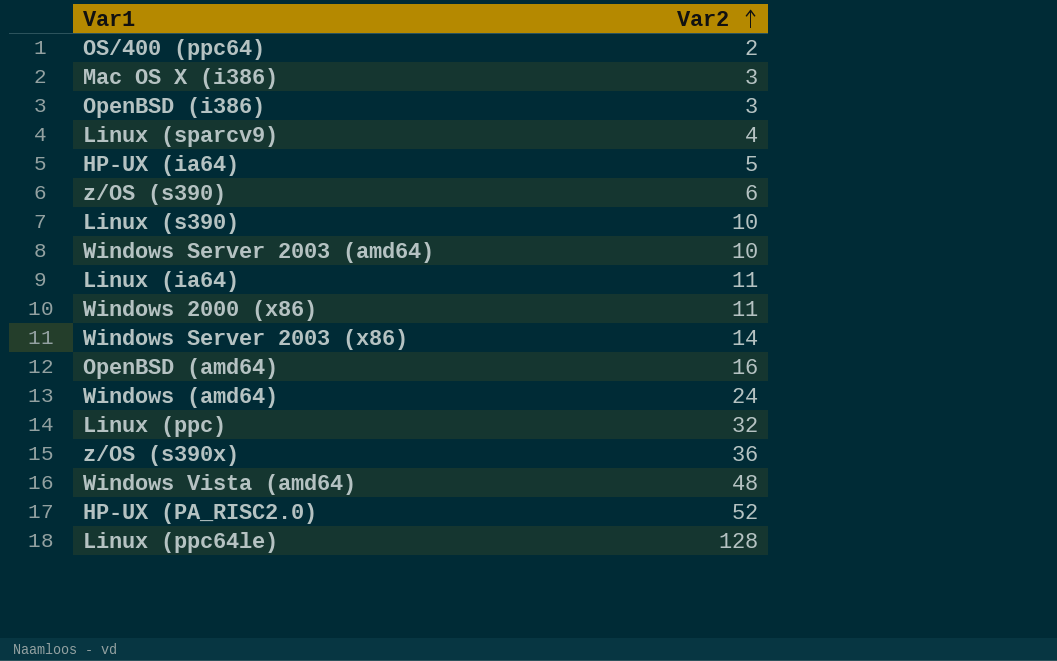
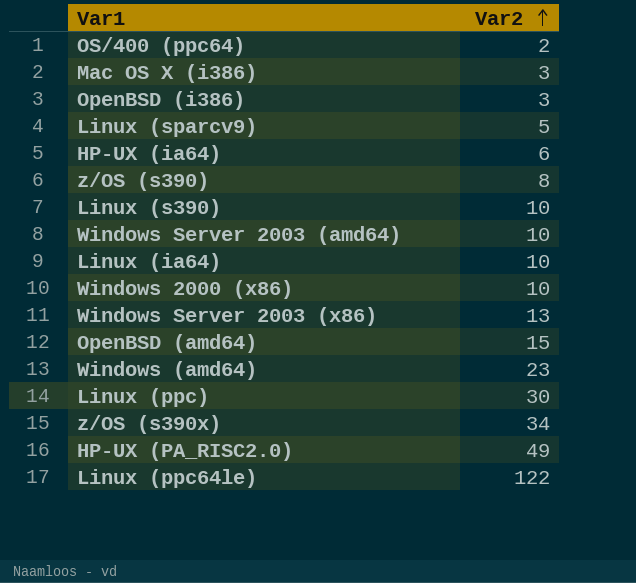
row Windows Vista (amd64): 48 -> none
Linux (sparcv9) | Var2: 4 -> 5
HP-UX (ia64) | Var2: 5 -> 6
z/OS (s390) | Var2: 6 -> 8
Linux (ia64) | Var2: 11 -> 10
Windows 2000 (x86) | Var2: 11 -> 10
Windows Server 2003 (x86) | Var2: 14 -> 13
OpenBSD (amd64) | Var2: 16 -> 15
Windows (amd64) | Var2: 24 -> 23
Linux (ppc) | Var2: 32 -> 30
z/OS (s390x) | Var2: 36 -> 34
HP-UX (PA_RISC2.0) | Var2: 52 -> 49
Linux (ppc64le) | Var2: 128 -> 122

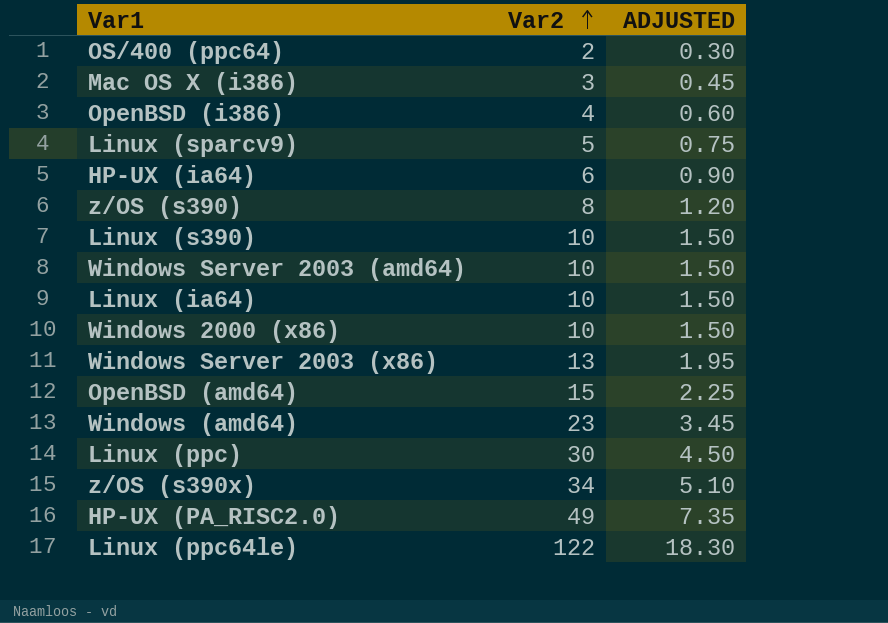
column ADJUSTED | formula: none -> [Var2] * 0.15
OpenBSD (i386) | Var2: 3 -> 4

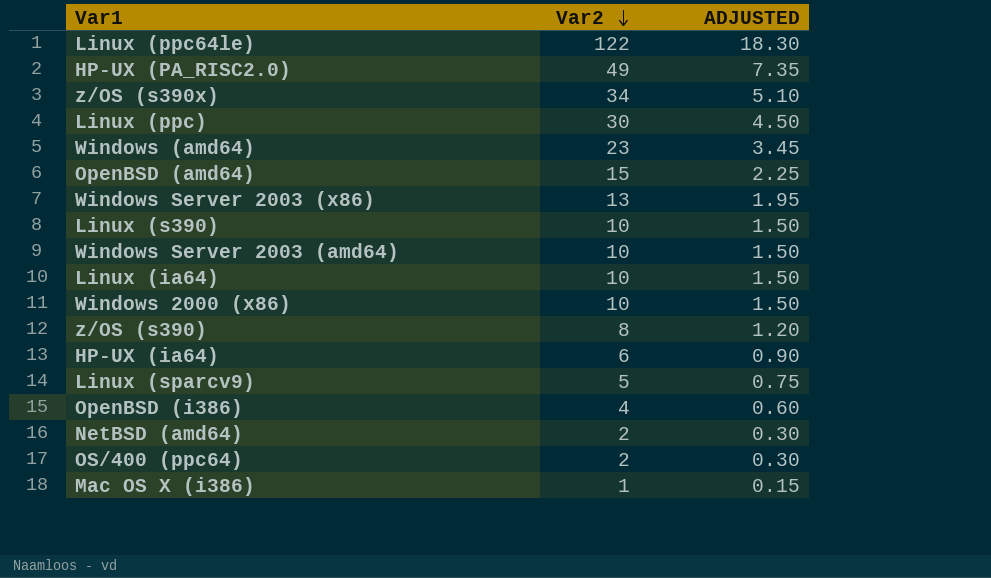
row order: Var2 ascending -> Var2 descending
row NetBSD (amd64): none -> 2 | 0.30
Mac OS X (i386) | Var2: 3 -> 1
Mac OS X (i386) | ADJUSTED: 0.45 -> 0.15

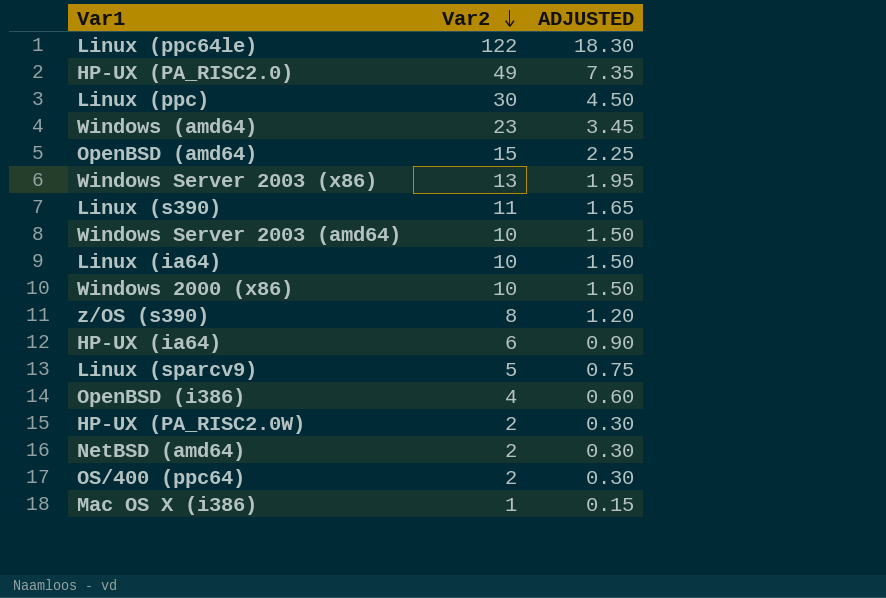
row z/OS (s390x): 34 | 5.10 -> none
Linux (s390) | Var2: 10 -> 11
Linux (s390) | ADJUSTED: 1.50 -> 1.65
row HP-UX (PA_RISC2.0W): none -> 2 | 0.30

